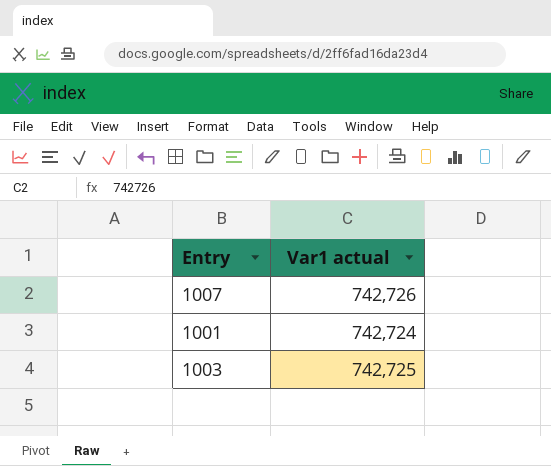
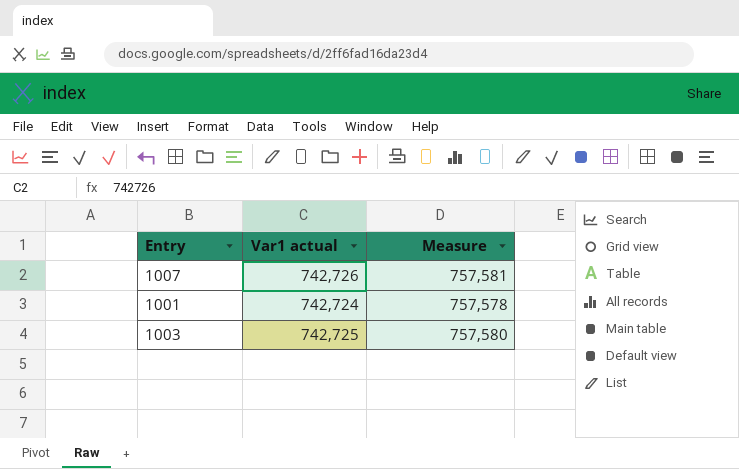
column Measure | formula: none -> [Var1 actual] * 1.02

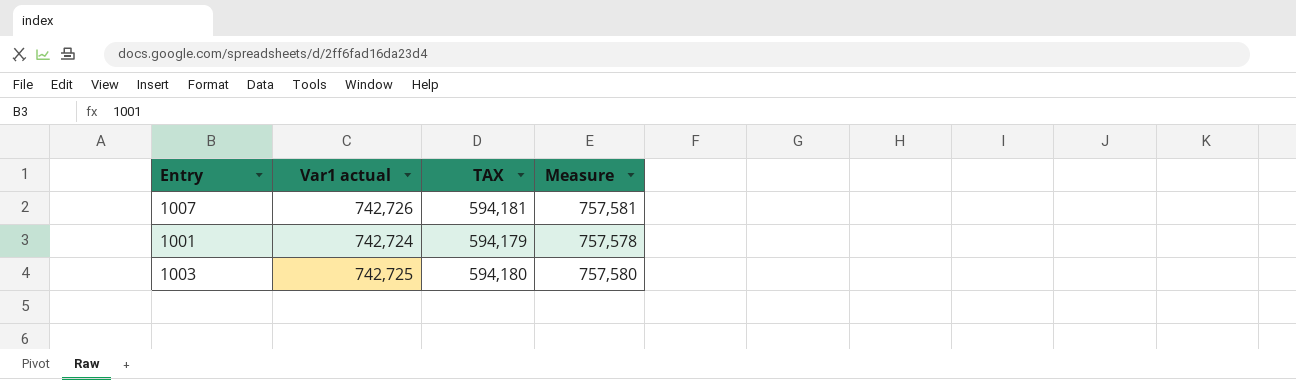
column TAX | formula: none -> [Var1 actual] * 0.8

